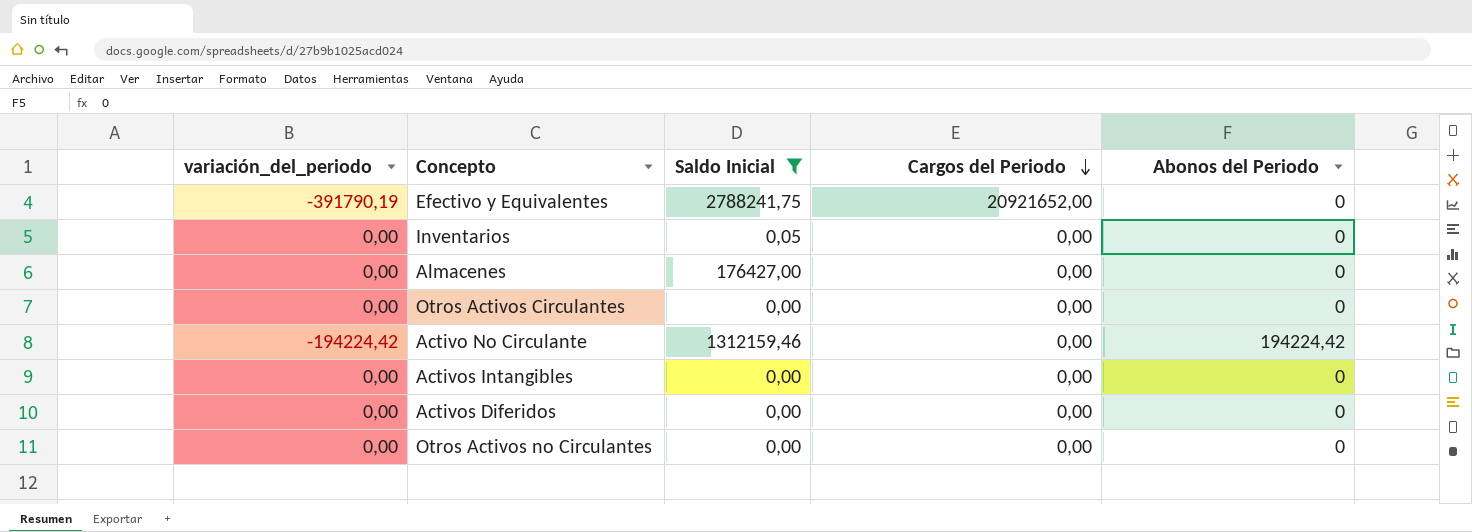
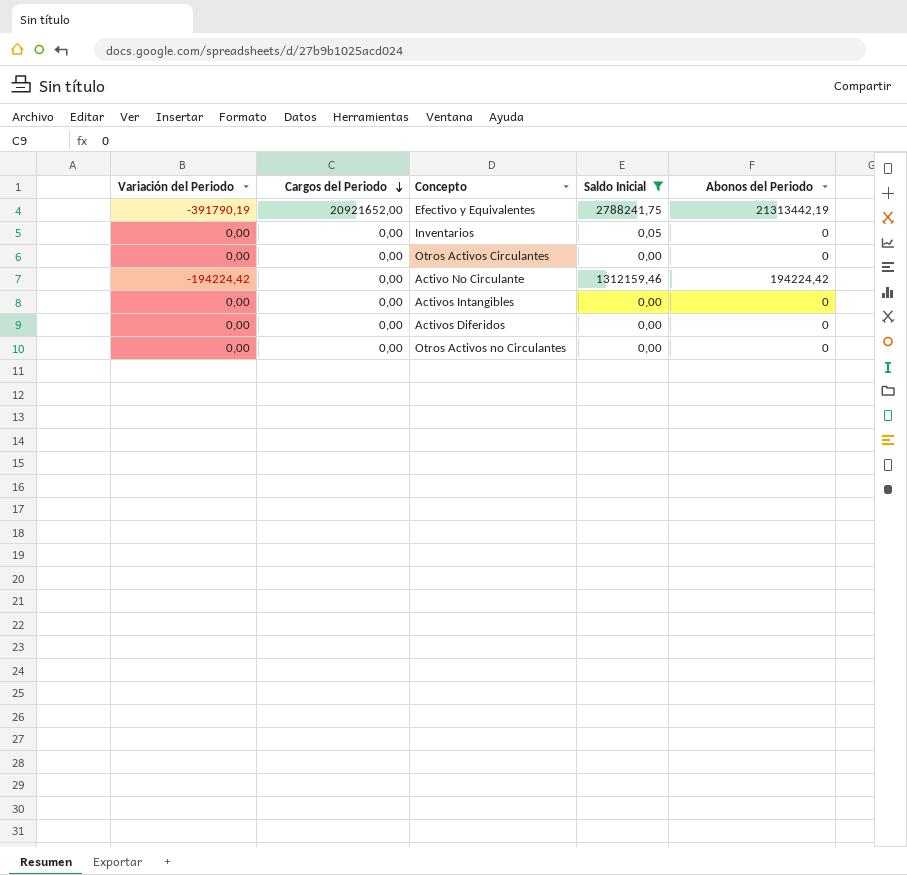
column name: variación_del_periodo -> Variación del Periodo
column Cargos del Periodo | position: 4 -> 2
row Almacenes: 0,00 | 176427,00 | 0,00 | 0 -> none
Efectivo y Equivalentes | Abonos del Periodo: 0 -> 21313442,19

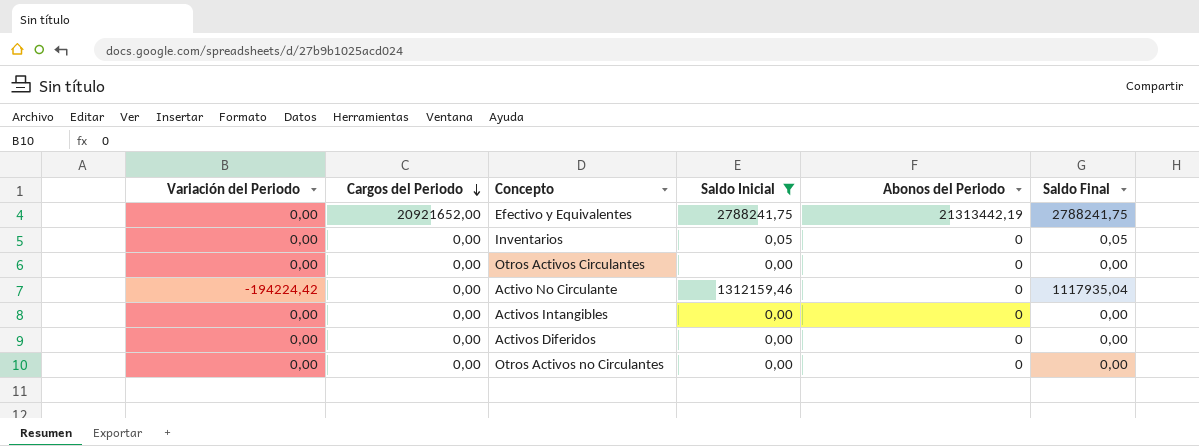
column Saldo Final | formula: none -> [Variación del Periodo] + [Saldo Inicial]
Efectivo y Equivalentes | Variación del Periodo: -391790,19 -> 0,00
Activo No Circulante | Abonos del Periodo: 194224,42 -> 0

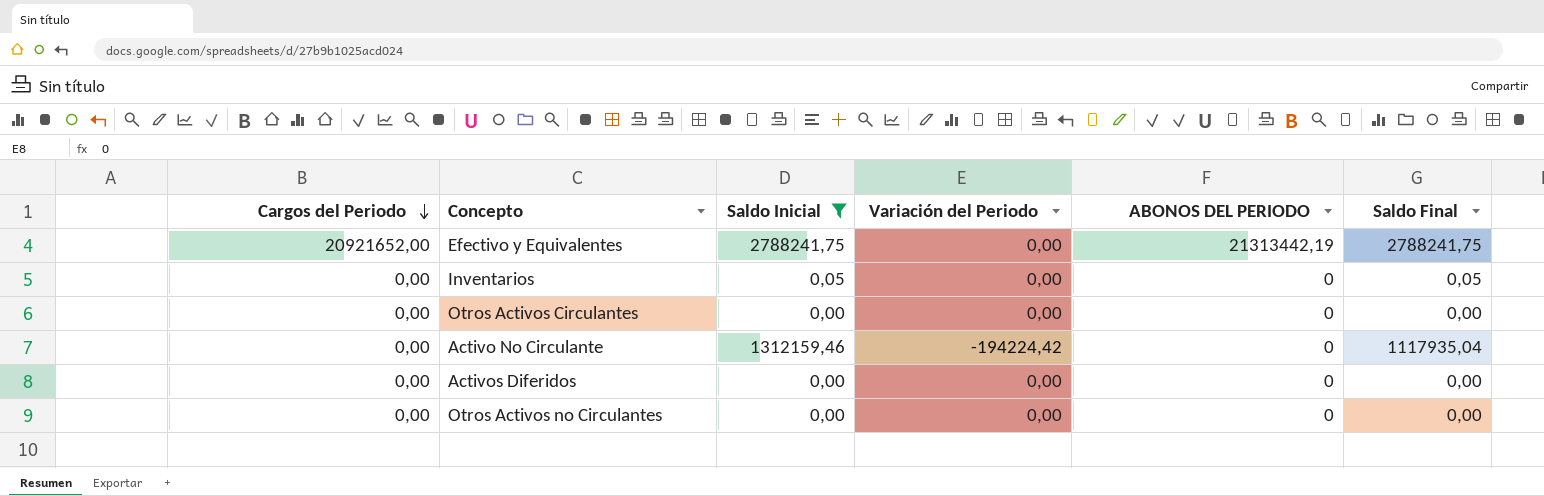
column Variación del Periodo | position: 1 -> 4
column name: Abonos del Periodo -> ABONOS DEL PERIODO
row Activos Intangibles: 0,00 | 0,00 | 0,00 | 0 | 0,00 -> none

